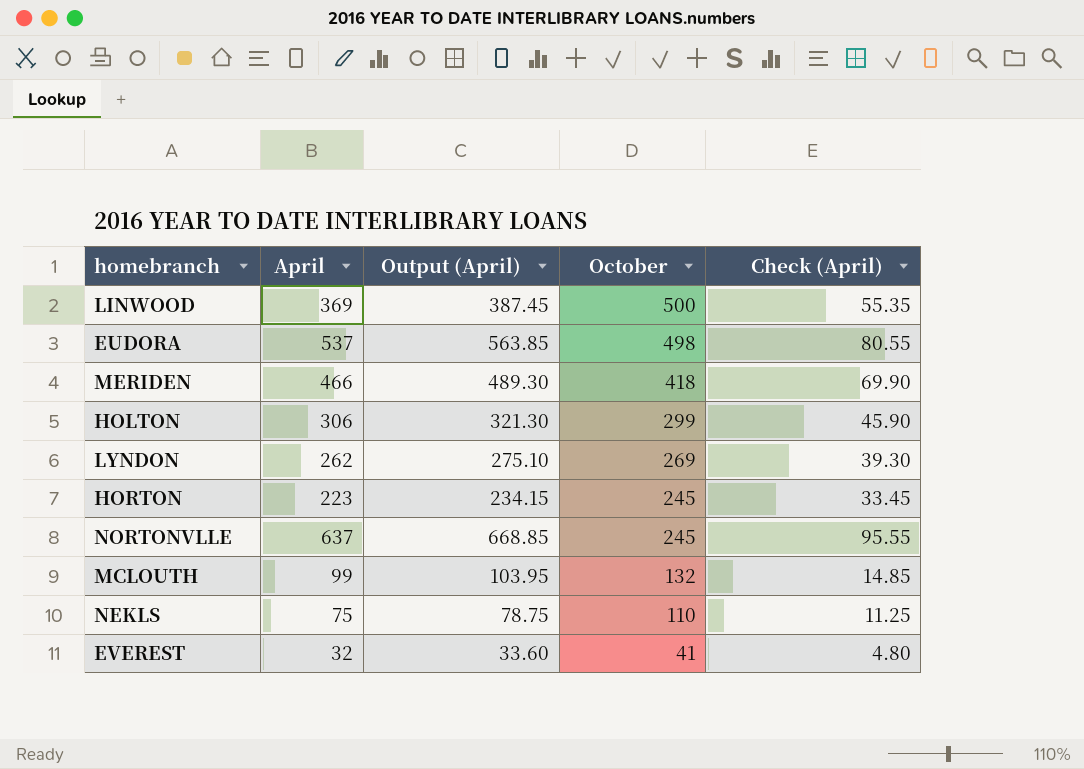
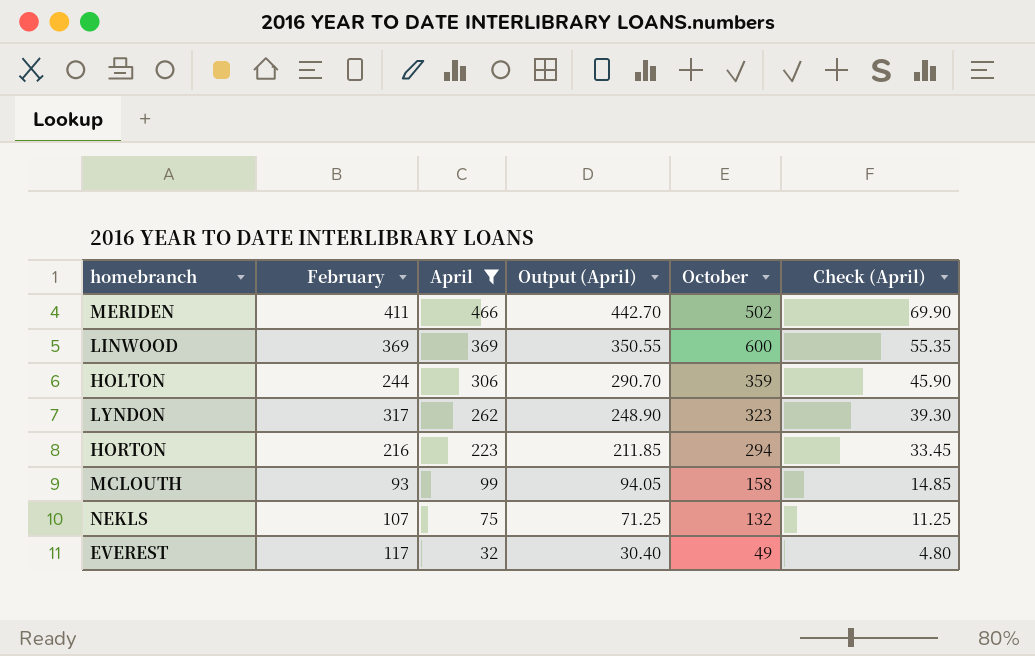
filter: none -> April <= 466
row order: October descending -> April descending
column February | position: none -> 2
column Output (April) | formula: [April] * 1.05 -> [April] * 0.95
MERIDEN | October: 418 -> 502
LINWOOD | October: 500 -> 600
HOLTON | October: 299 -> 359
LYNDON | October: 269 -> 323
HORTON | October: 245 -> 294
MCLOUTH | October: 132 -> 158
NEKLS | October: 110 -> 132
EVEREST | October: 41 -> 49

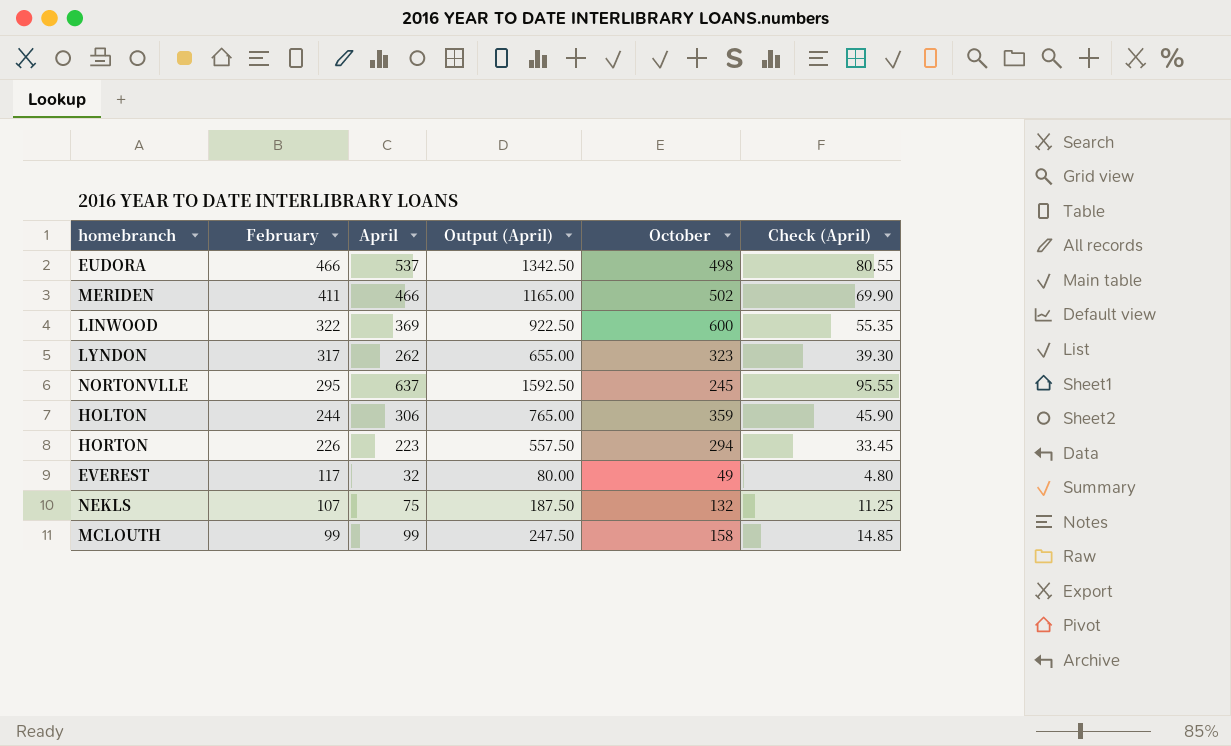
filter: April <= 466 -> none
row order: April descending -> February descending
column Output (April) | formula: [April] * 0.95 -> [April] * 2.5
LINWOOD | February: 369 -> 322
HORTON | February: 216 -> 226
MCLOUTH | February: 93 -> 99

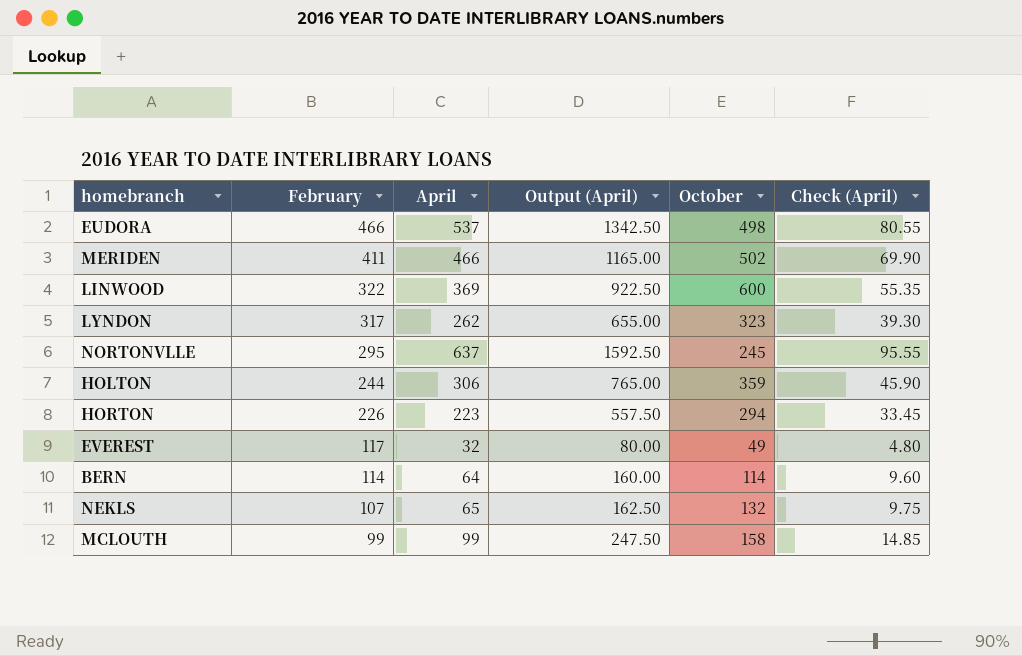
row BERN: none -> 114 | 64 | 160.00 | 114 | 9.60
NEKLS | April: 75 -> 65
NEKLS | Output (April): 187.50 -> 162.50
NEKLS | Check (April): 11.25 -> 9.75

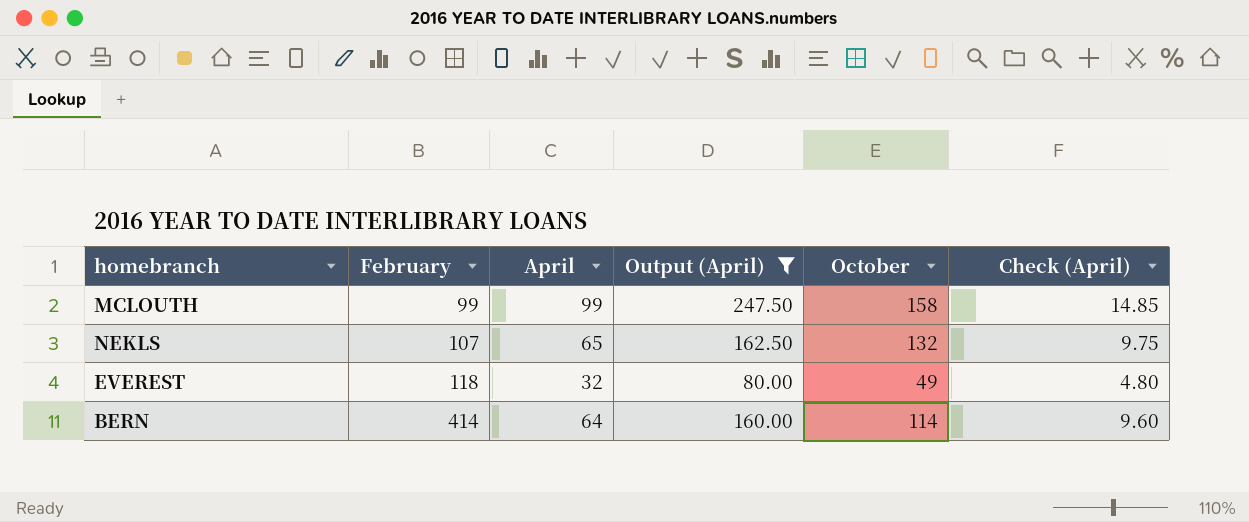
filter: none -> Output (April) <= 247.50
row order: February descending -> February ascending
EVEREST | February: 117 -> 118
BERN | February: 114 -> 414

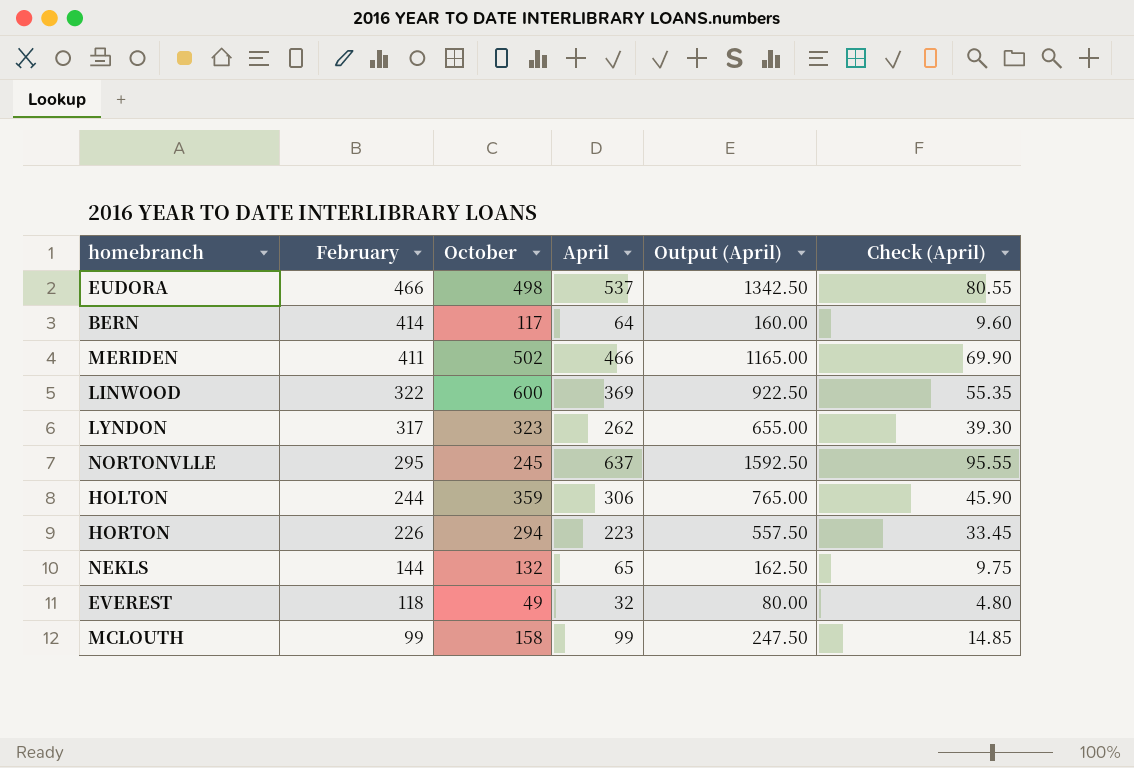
filter: Output (April) <= 247.50 -> none
row order: February ascending -> February descending
column October | position: 5 -> 3
BERN | October: 114 -> 117
NEKLS | February: 107 -> 144

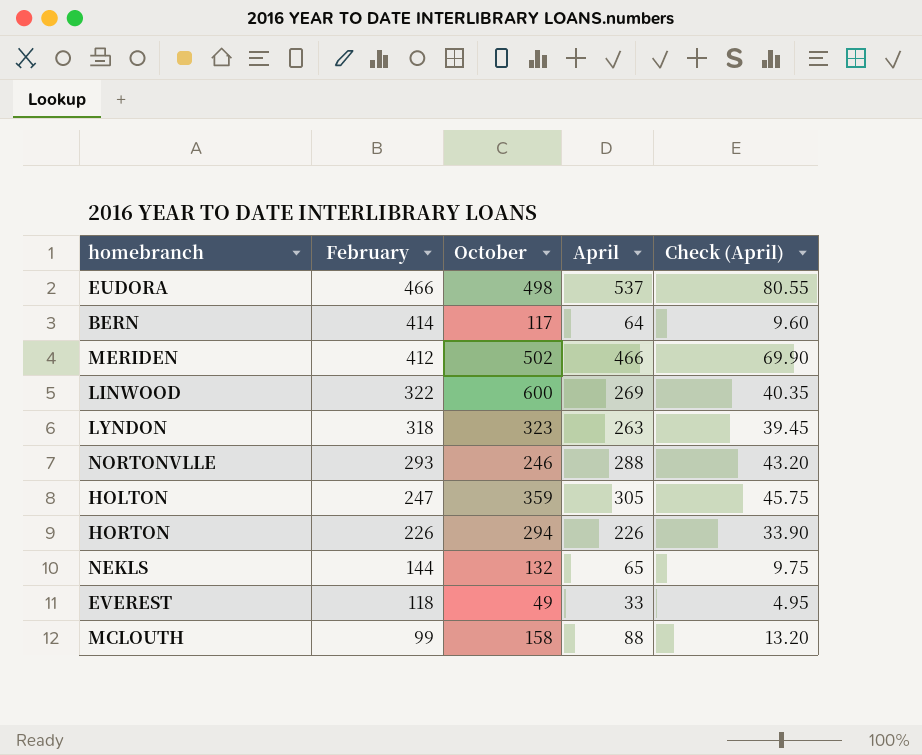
column Output (April) | formula: [April] * 2.5 -> none
MERIDEN | February: 411 -> 412
LINWOOD | April: 369 -> 269
LINWOOD | Check (April): 55.35 -> 40.35
LYNDON | February: 317 -> 318
LYNDON | April: 262 -> 263
LYNDON | Check (April): 39.30 -> 39.45
NORTONVLLE | February: 295 -> 293
NORTONVLLE | October: 245 -> 246
NORTONVLLE | April: 637 -> 288
NORTONVLLE | Check (April): 95.55 -> 43.20
HOLTON | February: 244 -> 247
HOLTON | April: 306 -> 305
HOLTON | Check (April): 45.90 -> 45.75
HORTON | April: 223 -> 226
HORTON | Check (April): 33.45 -> 33.90
EVEREST | April: 32 -> 33
EVEREST | Check (April): 4.80 -> 4.95
MCLOUTH | April: 99 -> 88
MCLOUTH | Check (April): 14.85 -> 13.20

